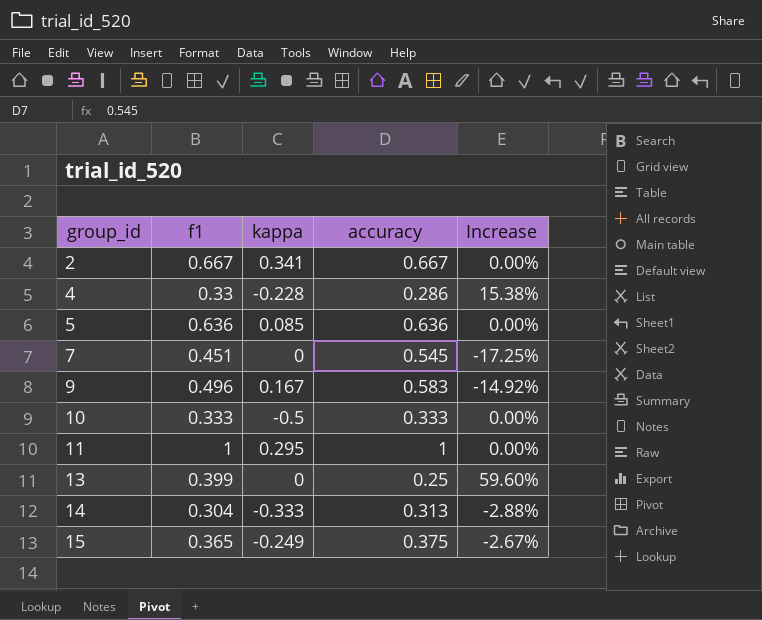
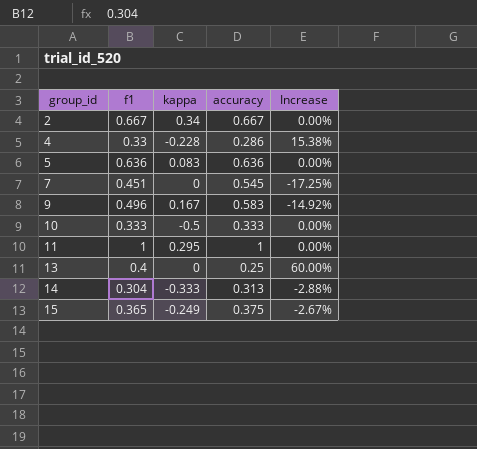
2 | kappa: 0.341 -> 0.34
5 | kappa: 0.085 -> 0.083
13 | f1: 0.399 -> 0.4
13 | Increase: 59.60% -> 60.00%

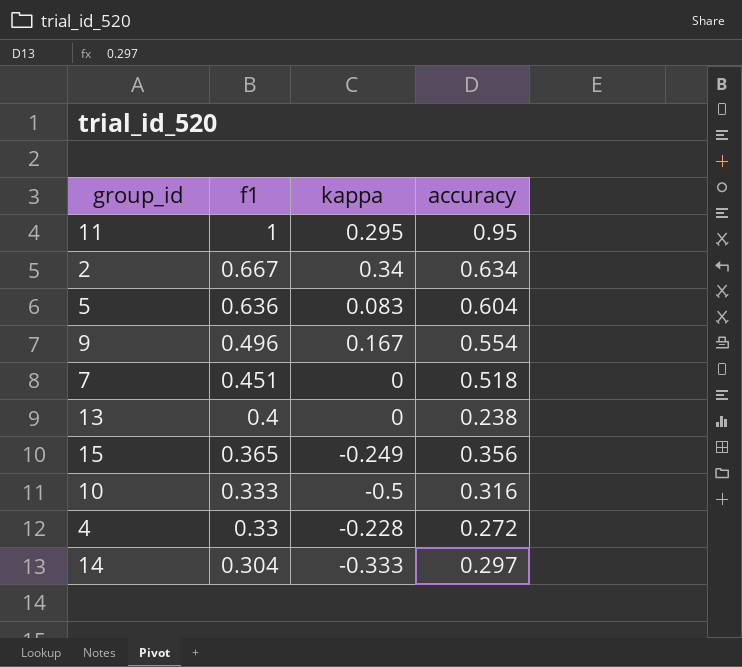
row order: group_id ascending -> f1 descending
column Increase | formula: ([f1] - [accuracy]) / [accuracy] -> none
11 | accuracy: 1 -> 0.95
2 | accuracy: 0.667 -> 0.634
5 | accuracy: 0.636 -> 0.604
9 | accuracy: 0.583 -> 0.554
7 | accuracy: 0.545 -> 0.518
13 | accuracy: 0.25 -> 0.238
15 | accuracy: 0.375 -> 0.356
10 | accuracy: 0.333 -> 0.316
4 | accuracy: 0.286 -> 0.272
14 | accuracy: 0.313 -> 0.297

